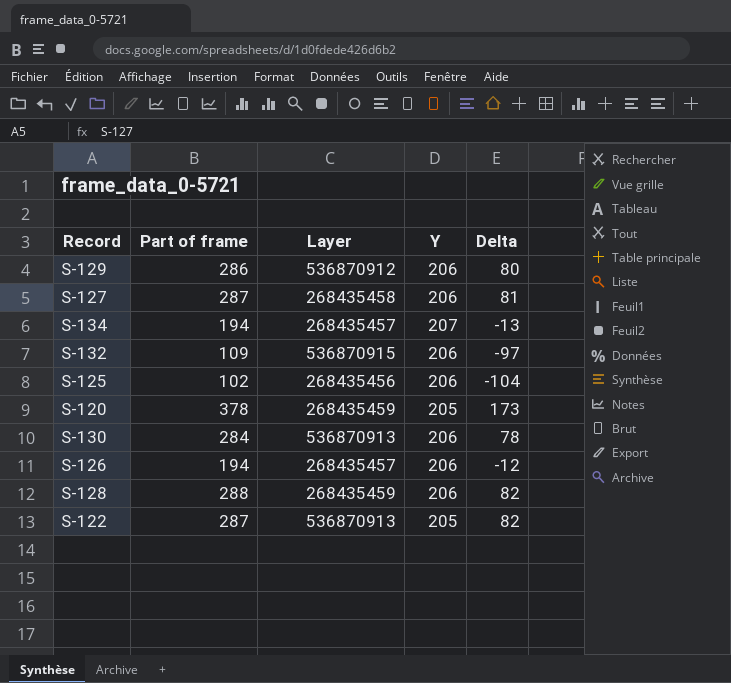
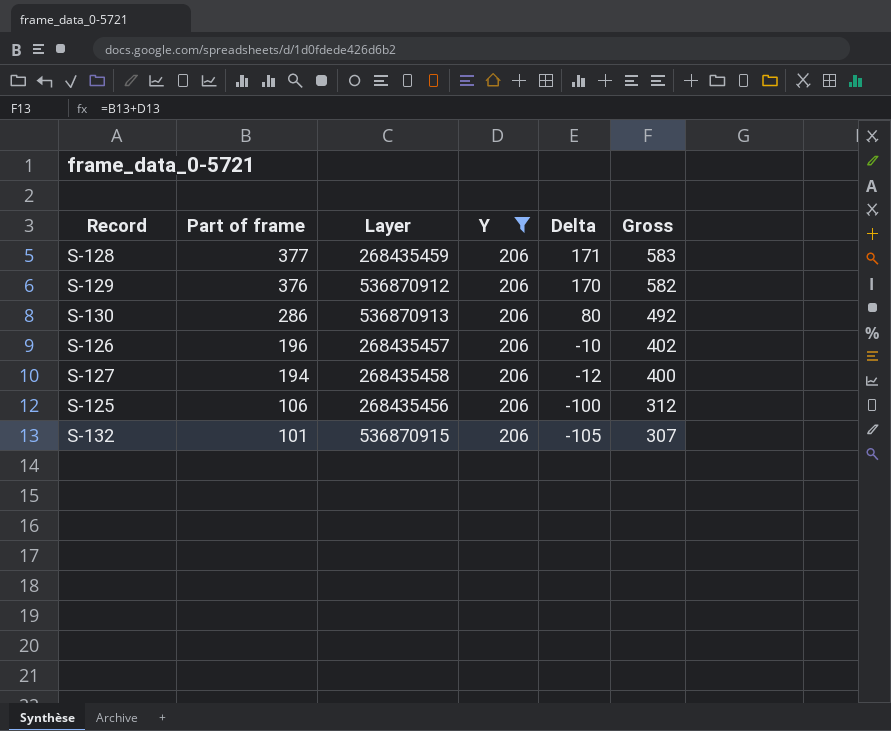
filter: none -> Y = 206
row order: none -> Part of frame descending
column Gross | formula: none -> [Part of frame] + [Y]
S-128 | Part of frame: 288 -> 377
S-128 | Delta: 82 -> 171
S-129 | Part of frame: 286 -> 376
S-129 | Delta: 80 -> 170
S-130 | Part of frame: 284 -> 286
S-130 | Delta: 78 -> 80
S-126 | Part of frame: 194 -> 196
S-126 | Delta: -12 -> -10
S-127 | Part of frame: 287 -> 194
S-127 | Delta: 81 -> -12
S-125 | Part of frame: 102 -> 106
S-125 | Delta: -104 -> -100
S-132 | Part of frame: 109 -> 101
S-132 | Delta: -97 -> -105

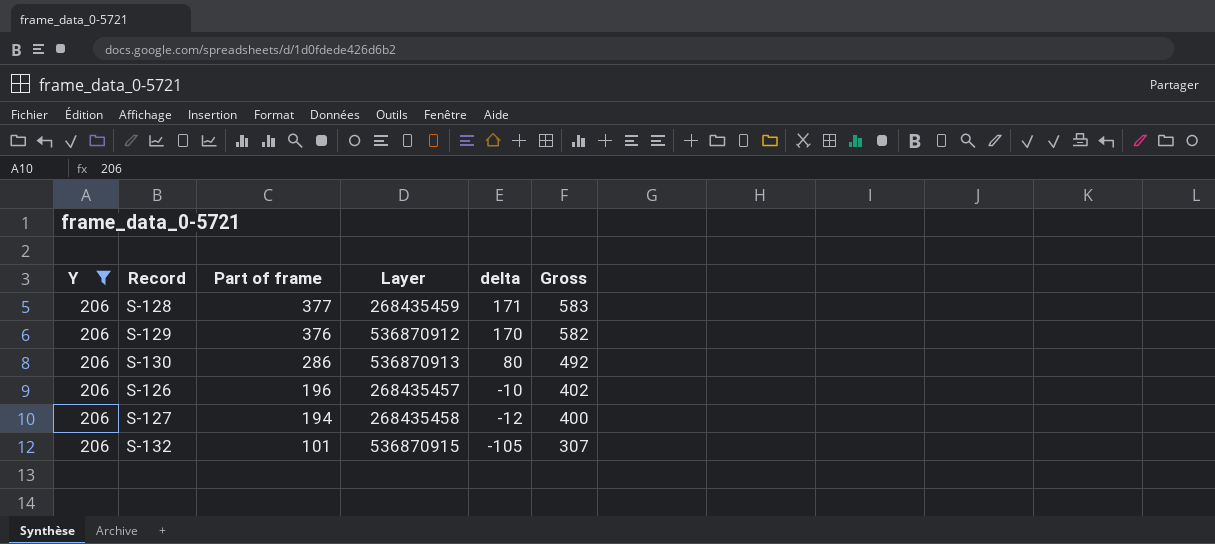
column Y | position: 4 -> 1
column name: Delta -> delta
row S-125: 106 | 268435456 | 206 | -100 | 312 -> none

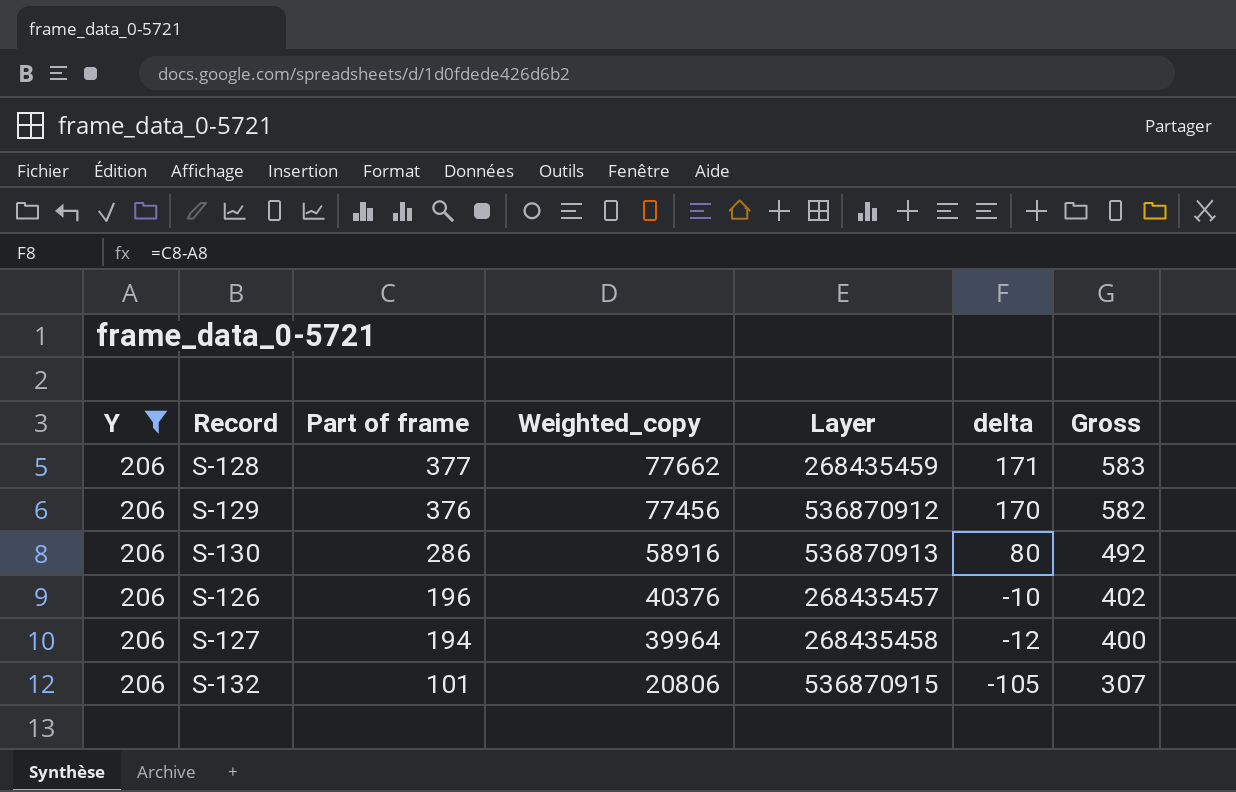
column Weighted_copy | formula: none -> [Y] * [Part of frame]

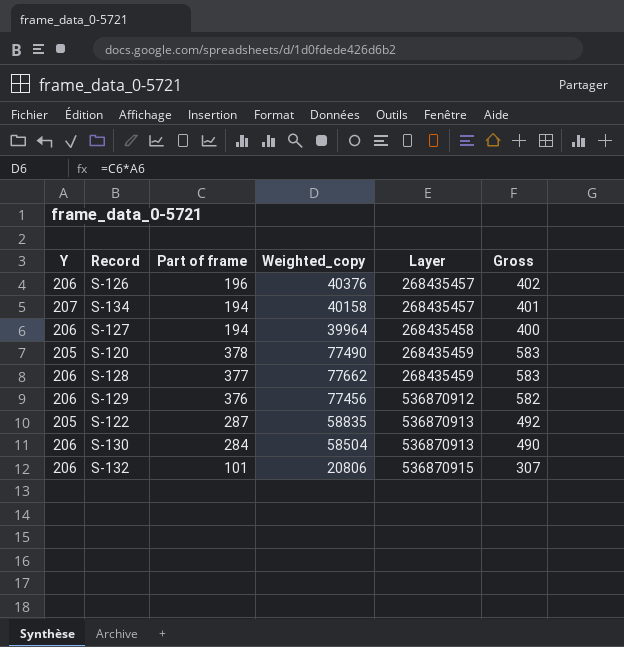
filter: Y = 206 -> none
row order: Part of frame descending -> Layer ascending
column delta | formula: [Part of frame] - [Y] -> none
S-130 | Part of frame: 286 -> 284
S-130 | Weighted_copy: 58916 -> 58504
S-130 | Gross: 492 -> 490

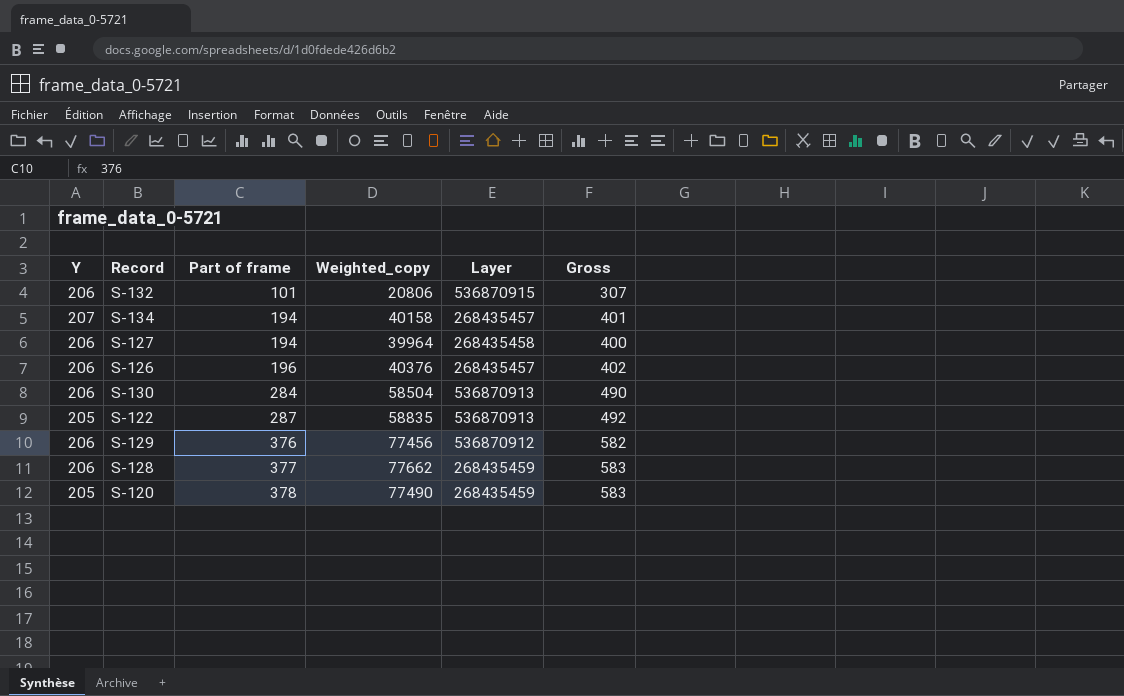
row order: Layer ascending -> Part of frame ascending

